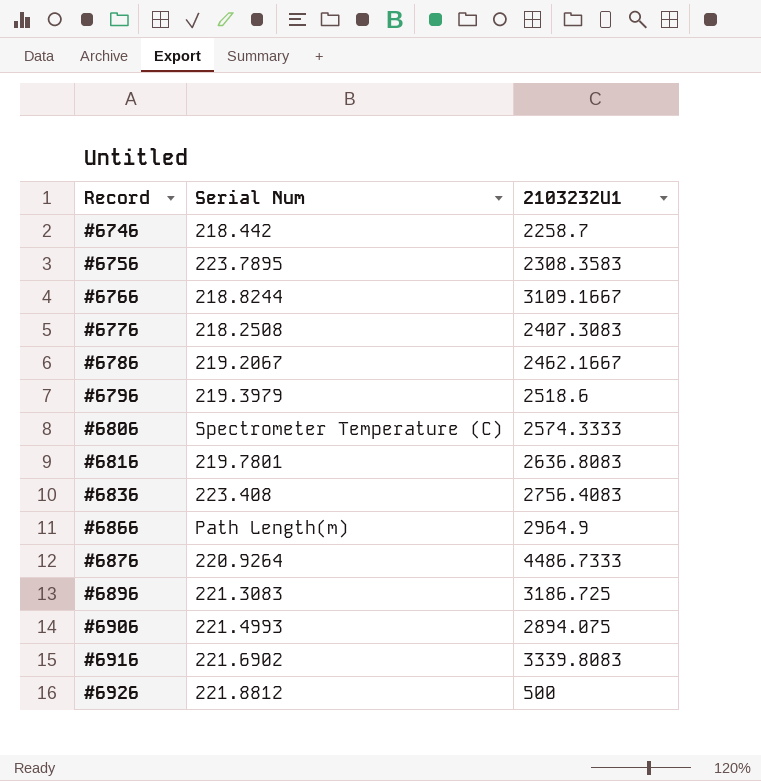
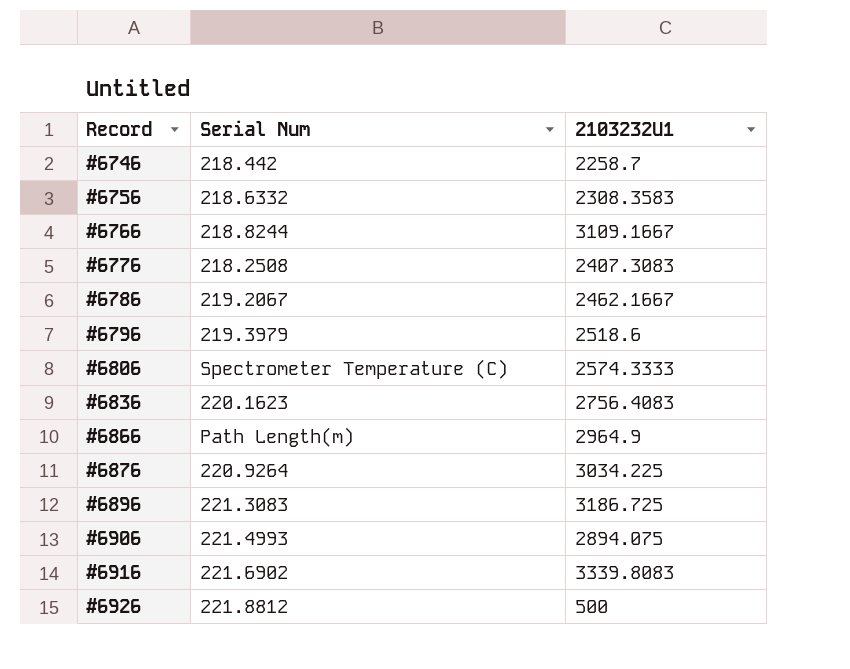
row #6816: 219.7801 | 2636.8083 -> none
#6756 | Serial Num: 223.7895 -> 218.6332
#6836 | Serial Num: 223.408 -> 220.1623
#6876 | 2103232U1: 4486.7333 -> 3034.225

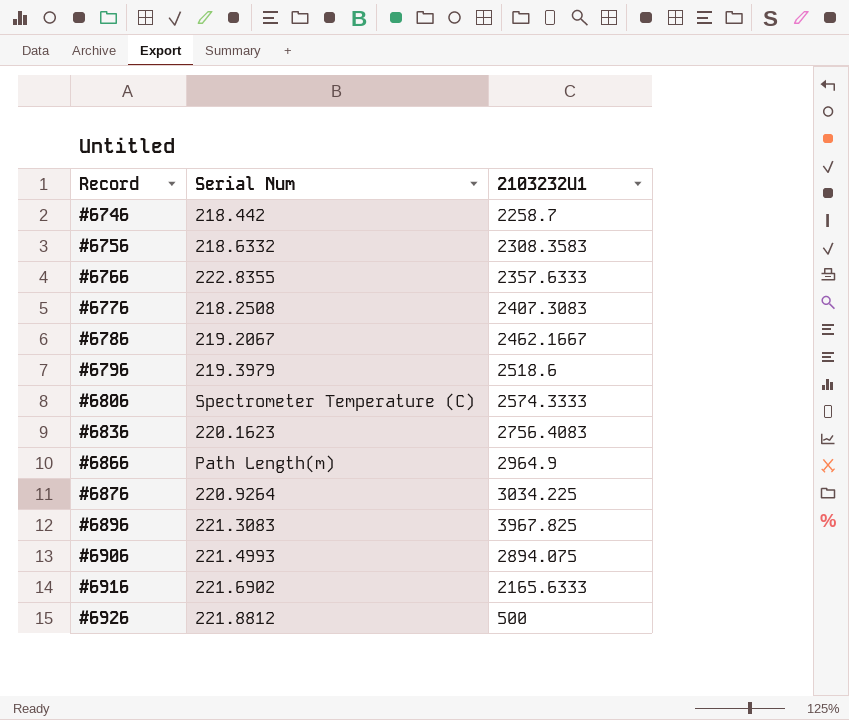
#6766 | Serial Num: 218.8244 -> 222.8355
#6766 | 2103232U1: 3109.1667 -> 2357.6333
#6896 | 2103232U1: 3186.725 -> 3967.825
#6916 | 2103232U1: 3339.8083 -> 2165.6333

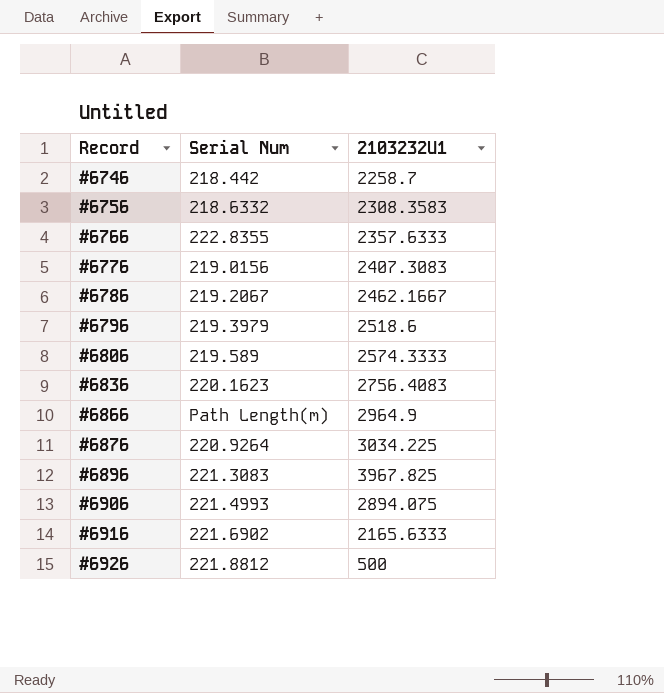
#6776 | Serial Num: 218.2508 -> 219.0156
#6806 | Serial Num: Spectrometer Temperature (C) -> 219.589

